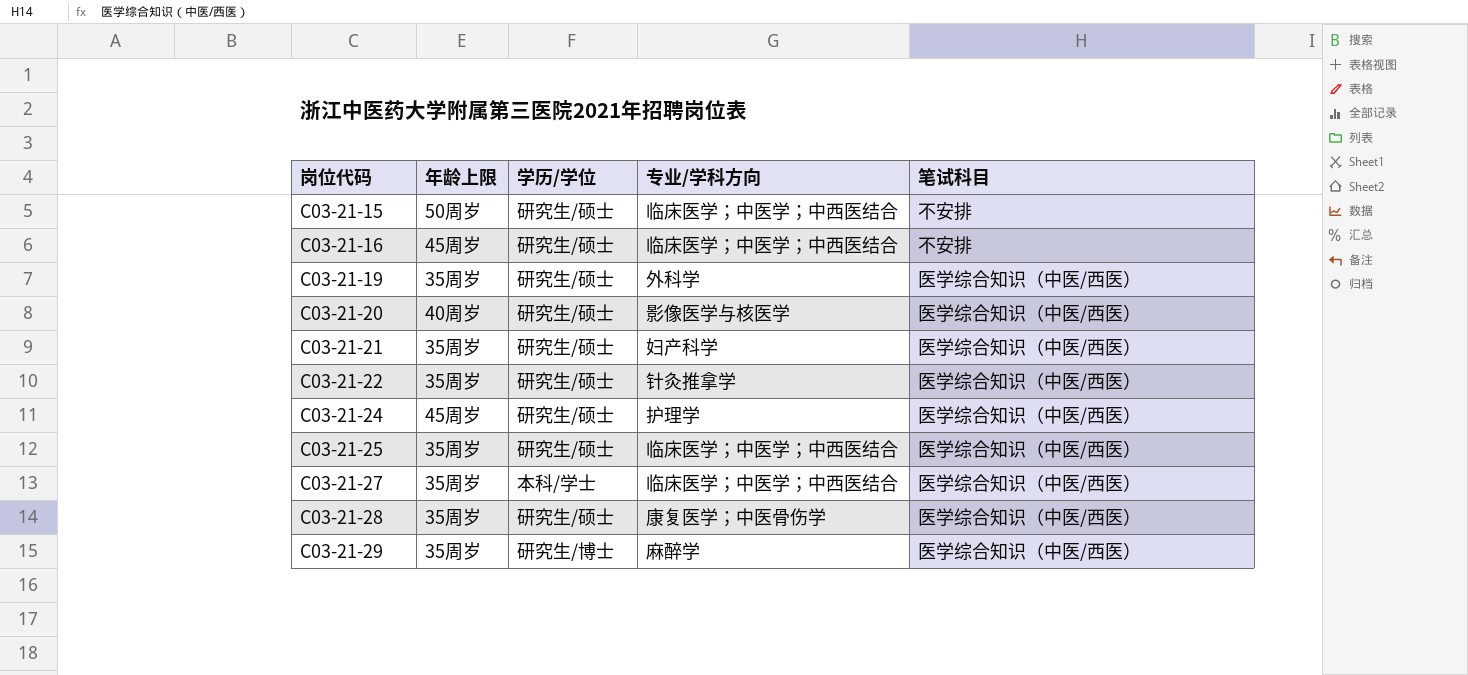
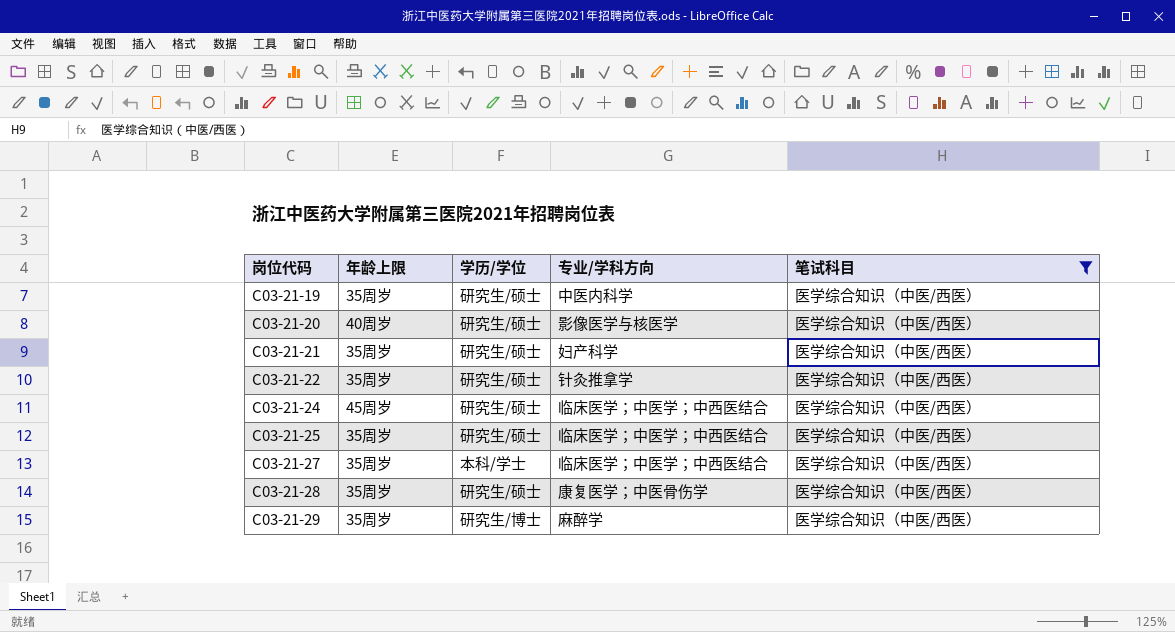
filter: none -> 笔试科目 = 医学综合知识（中医/西医）
C03-21-19 | 专业/学科方向: 外科学 -> 中医内科学
C03-21-24 | 专业/学科方向: 护理学 -> 临床医学；中医学；中西医结合

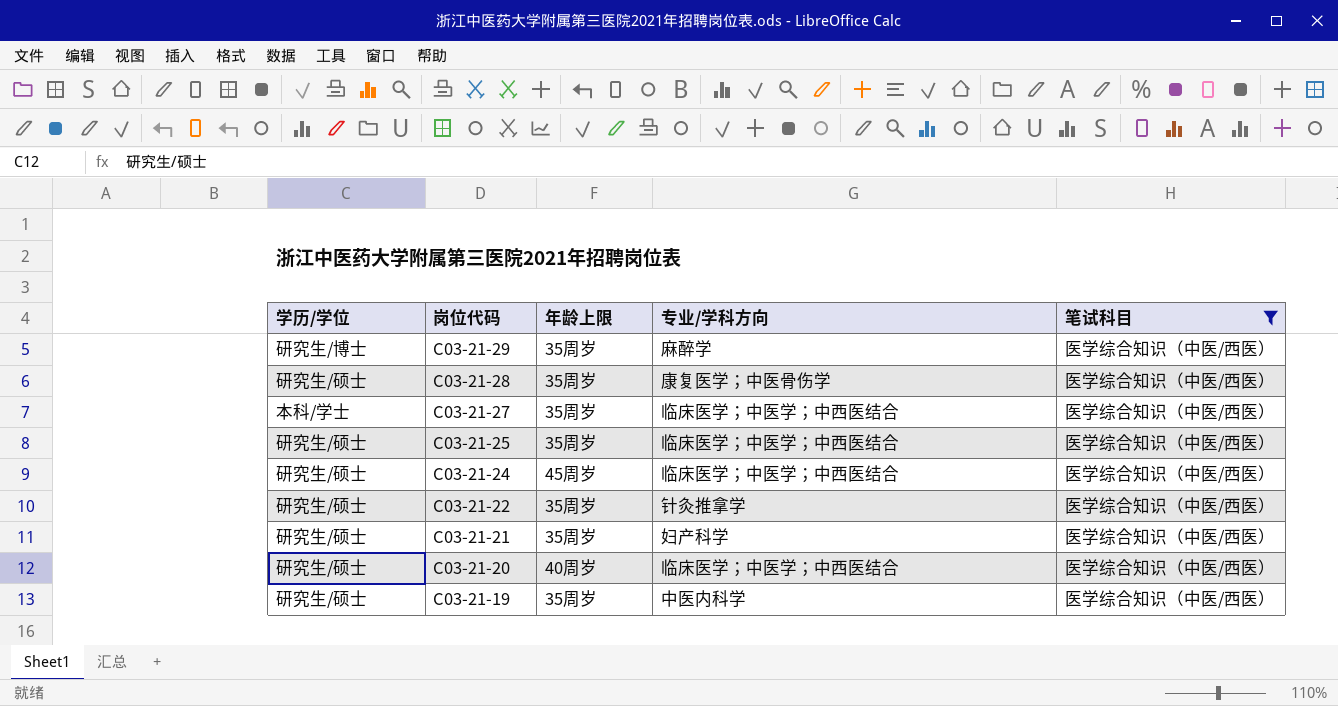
row order: 岗位代码 ascending -> 岗位代码 descending
column 学历/学位 | position: 3 -> 1
C03-21-20 | 专业/学科方向: 影像医学与核医学 -> 临床医学；中医学；中西医结合

